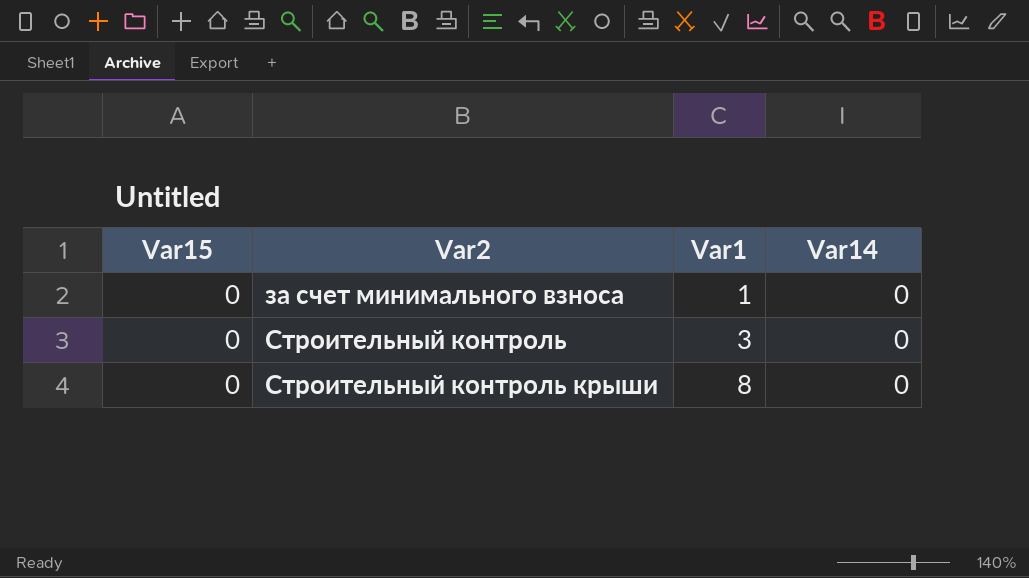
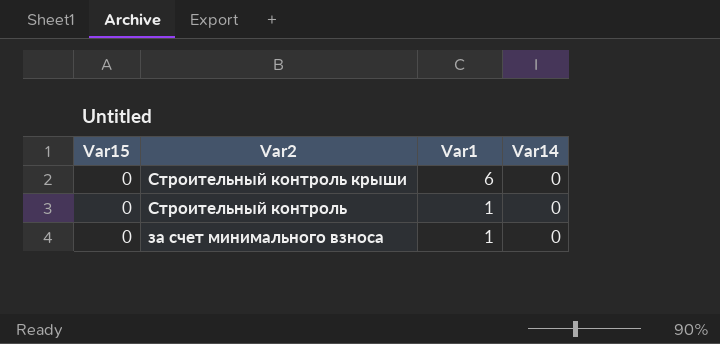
row order: Var2 ascending -> Var2 descending
Строительный контроль крыши | Var1: 8 -> 6
Строительный контроль | Var1: 3 -> 1

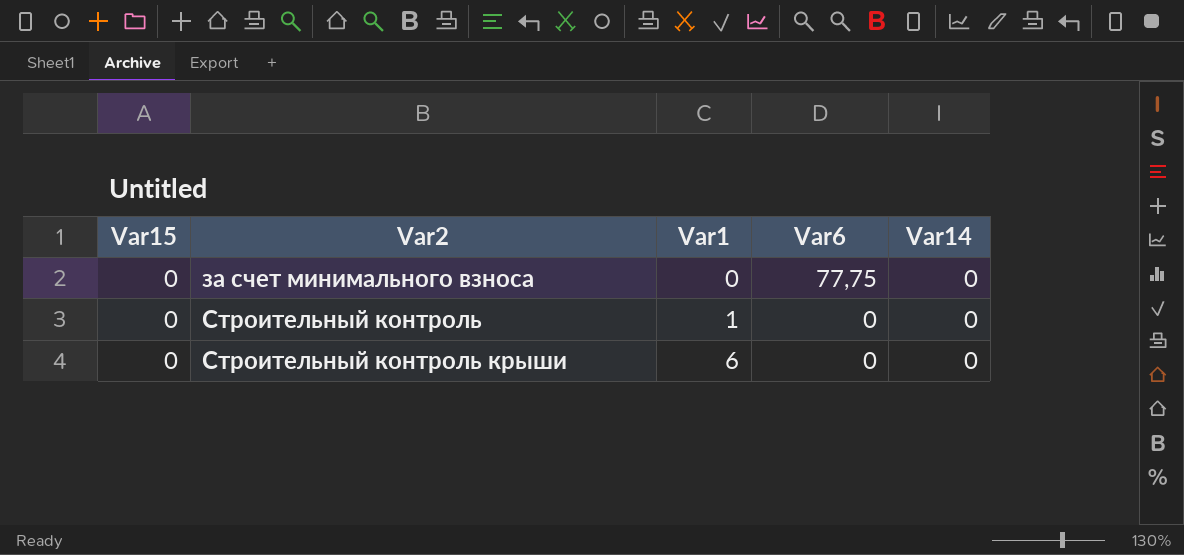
row order: Var2 descending -> Var2 ascending
column Var6 | position: none -> 4
за счет минимального взноса | Var1: 1 -> 0

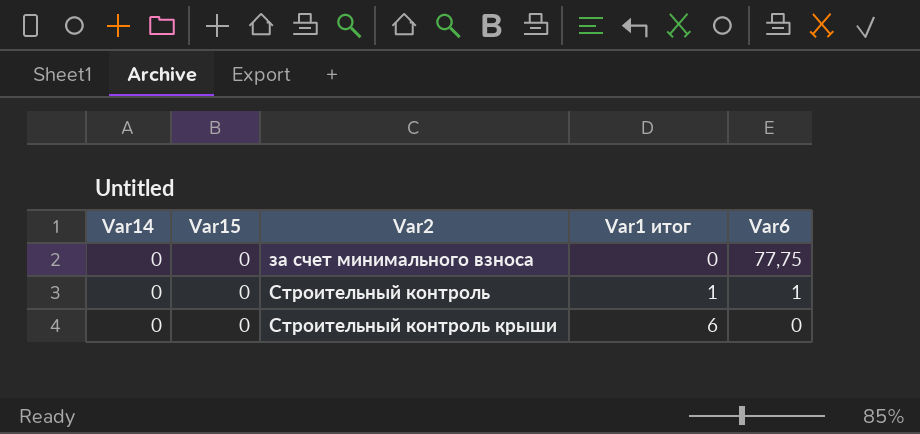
column Var14 | position: 5 -> 1
column name: Var1 -> Var1 итог
Строительный контроль | Var6: 0 -> 1

